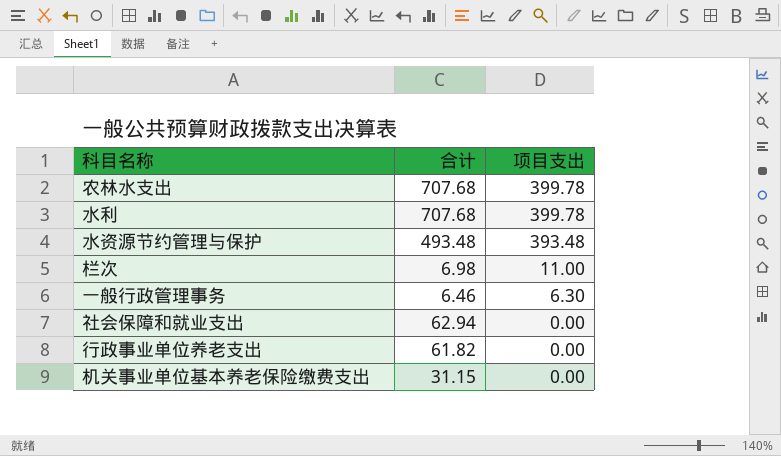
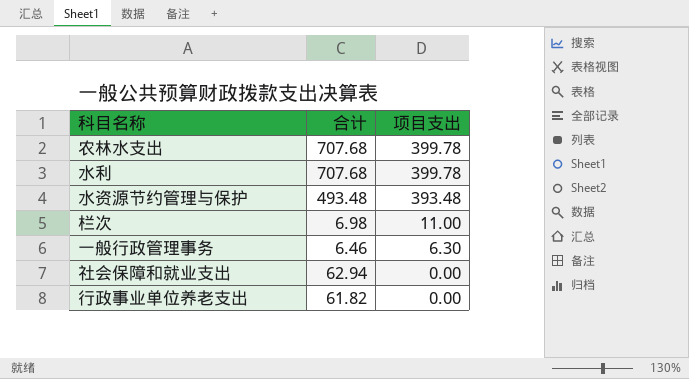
row 机关事业单位基本养老保险缴费支出: 31.15 | 0.00 -> none

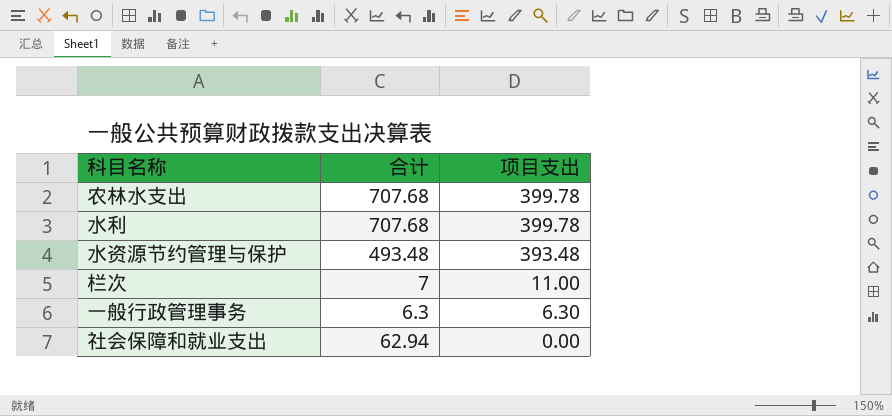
row 行政事业单位养老支出: 61.82 | 0.00 -> none
栏次 | 合计: 6.98 -> 7
一般行政管理事务 | 合计: 6.46 -> 6.3

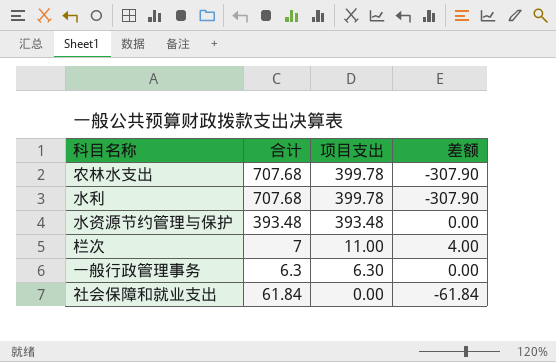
column 差额 | formula: none -> [项目支出] - [合计]
水资源节约管理与保护 | 合计: 493.48 -> 393.48
社会保障和就业支出 | 合计: 62.94 -> 61.84

